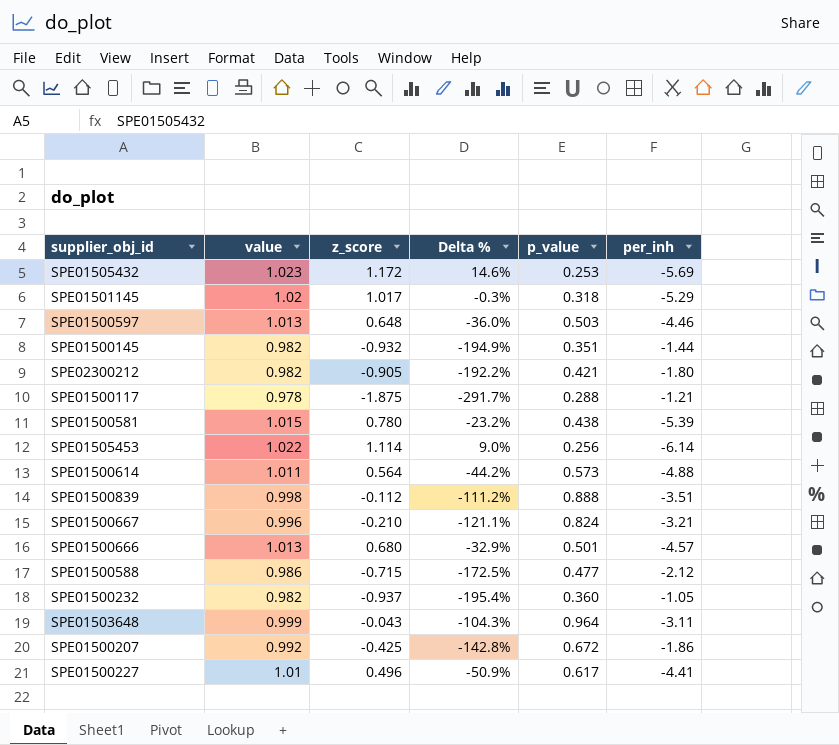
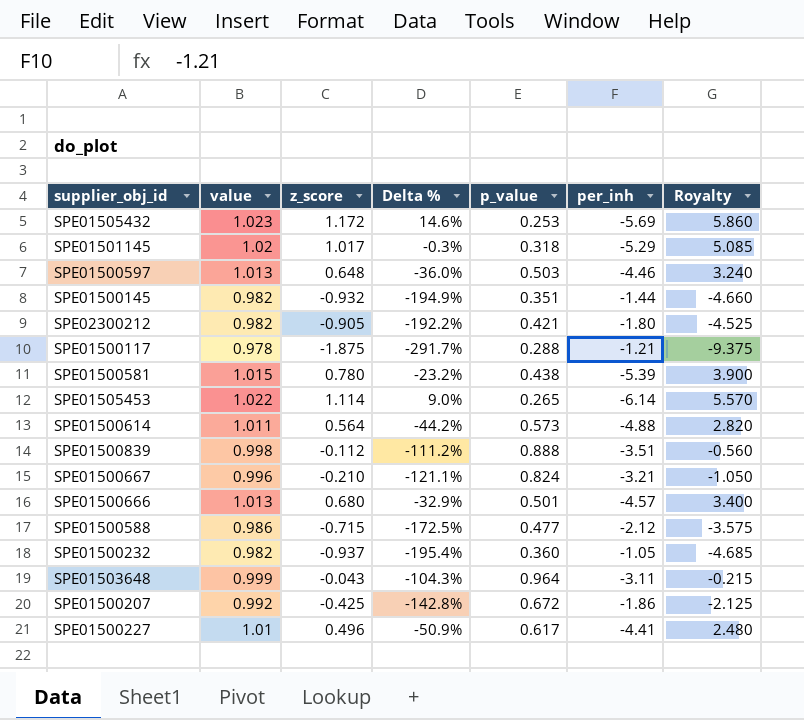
column Royalty | formula: none -> [z_score] * 5
SPE01505453 | p_value: 0.256 -> 0.265

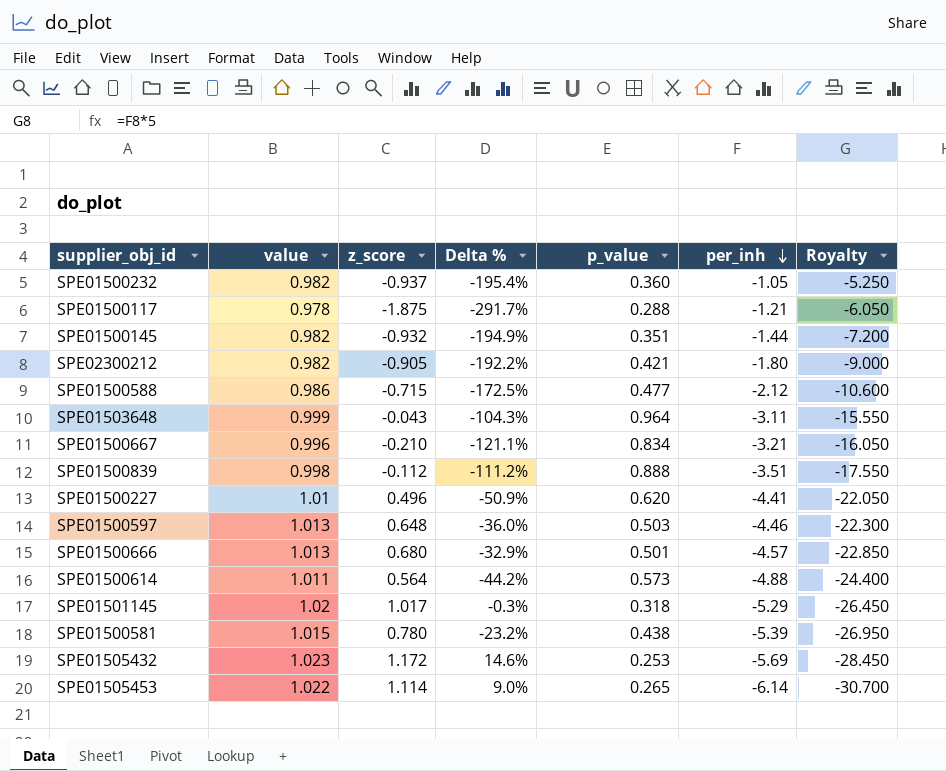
row order: none -> per_inh descending
column Royalty | formula: [z_score] * 5 -> [per_inh] * 5
row SPE01500207: 0.992 | -0.425 | -142.8% | 0.672 | -1.86 | -2.125 -> none
SPE01500667 | p_value: 0.824 -> 0.834
SPE01500227 | p_value: 0.617 -> 0.620

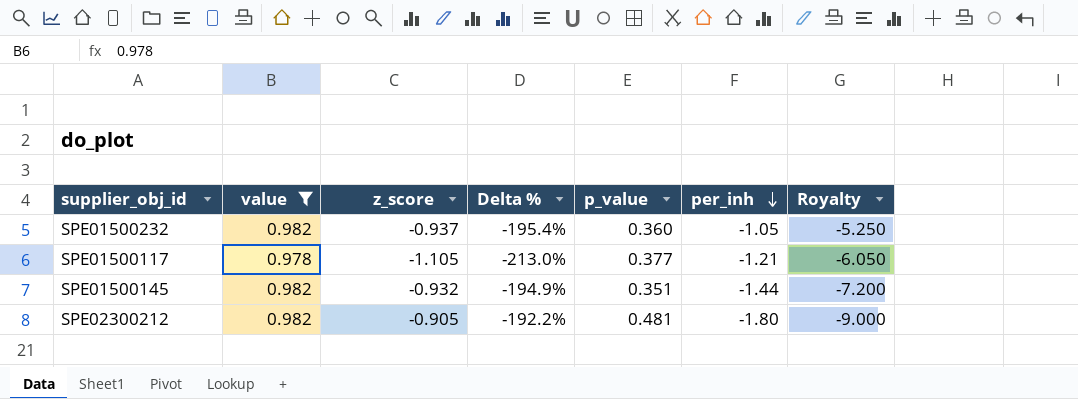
filter: none -> value <= 0.982
SPE01500117 | z_score: -1.875 -> -1.105
SPE01500117 | Delta %: -291.7% -> -213.0%
SPE01500117 | p_value: 0.288 -> 0.377
SPE02300212 | p_value: 0.421 -> 0.481

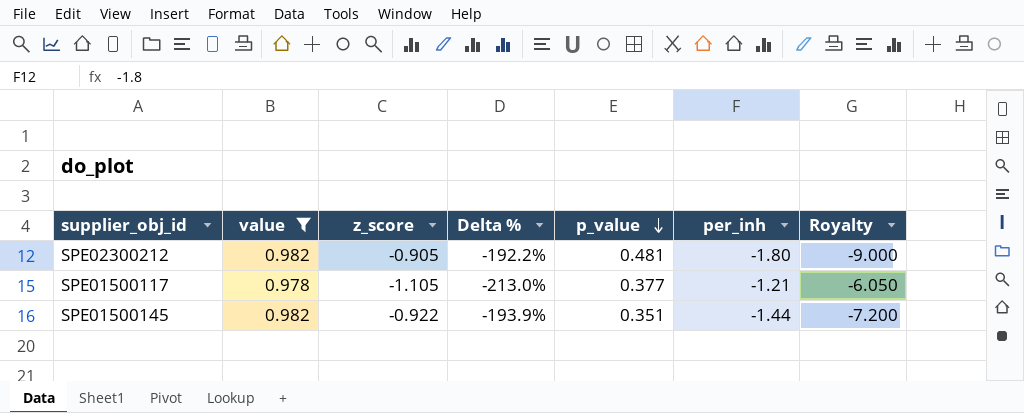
row order: per_inh descending -> p_value descending
row SPE01500232: 0.982 | -0.937 | -195.4% | 0.360 | -1.05 | -5.250 -> none
SPE01500145 | z_score: -0.932 -> -0.922
SPE01500145 | Delta %: -194.9% -> -193.9%

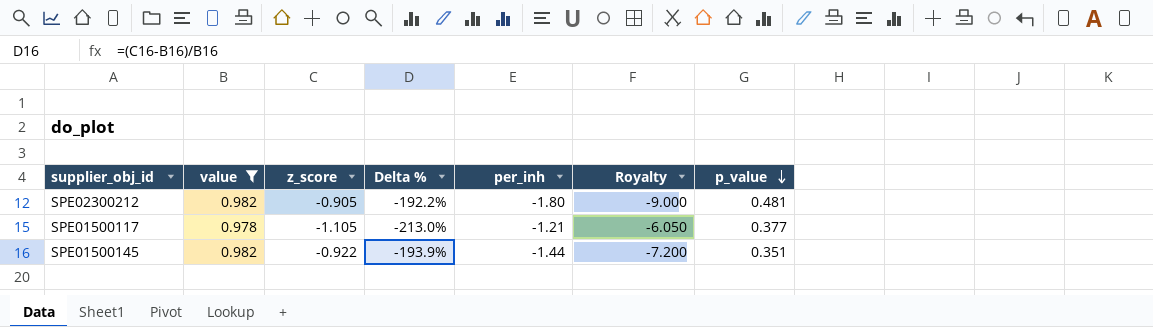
column p_value | position: 5 -> 7

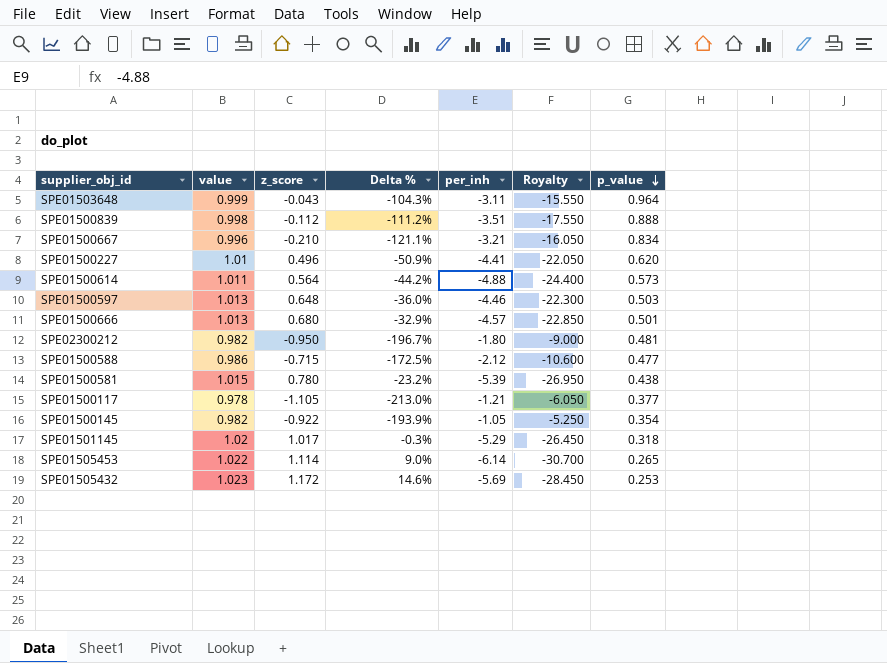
filter: value <= 0.982 -> none
SPE02300212 | z_score: -0.905 -> -0.950
SPE02300212 | Delta %: -192.2% -> -196.7%
SPE01500145 | per_inh: -1.44 -> -1.05
SPE01500145 | Royalty: -7.200 -> -5.250
SPE01500145 | p_value: 0.351 -> 0.354

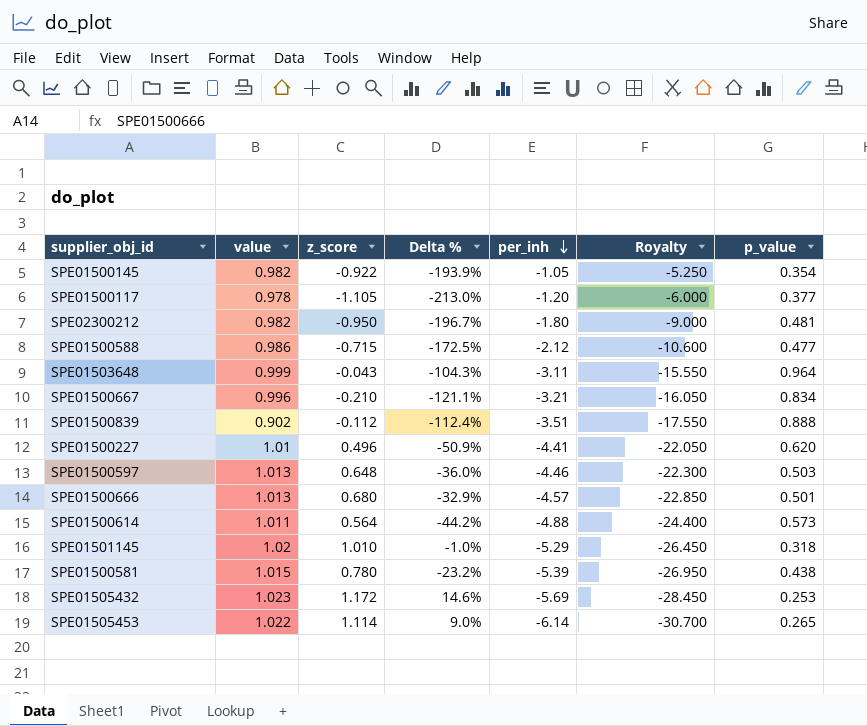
row order: p_value descending -> per_inh descending
SPE01500117 | per_inh: -1.21 -> -1.20
SPE01500117 | Royalty: -6.050 -> -6.000
SPE01500839 | value: 0.998 -> 0.902
SPE01500839 | Delta %: -111.2% -> -112.4%
SPE01501145 | z_score: 1.017 -> 1.010
SPE01501145 | Delta %: -0.3% -> -1.0%

